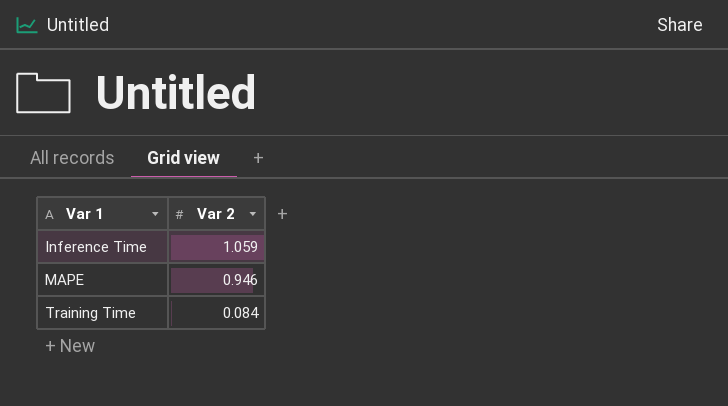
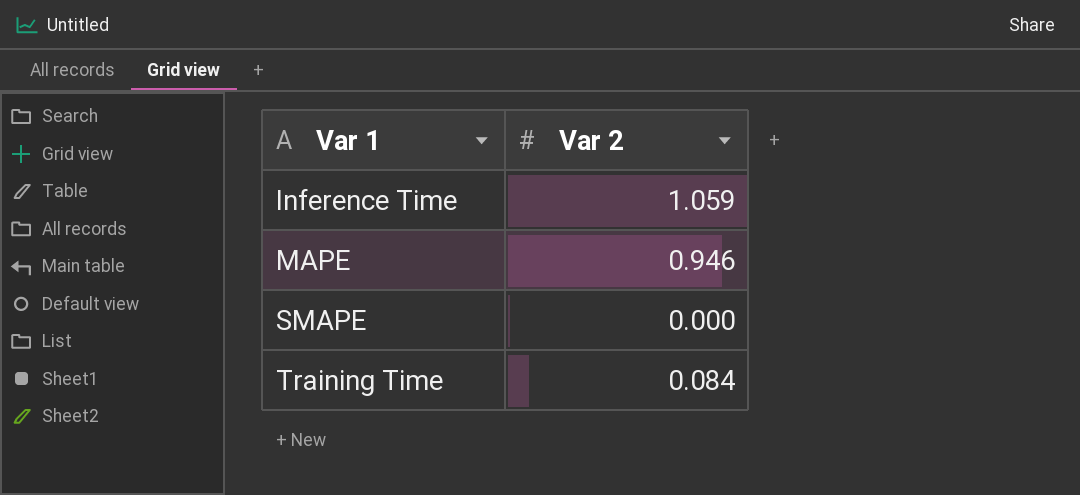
row SMAPE: none -> 0.000

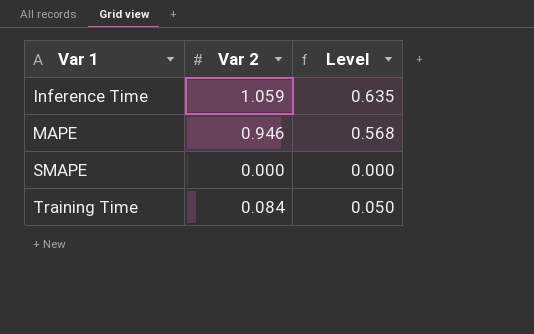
column Level | formula: none -> [Var 2] * 0.6

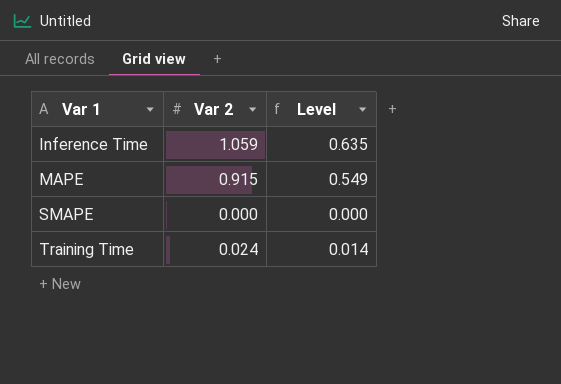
MAPE | Var 2: 0.946 -> 0.915
MAPE | Level: 0.568 -> 0.549
Training Time | Var 2: 0.084 -> 0.024
Training Time | Level: 0.050 -> 0.014

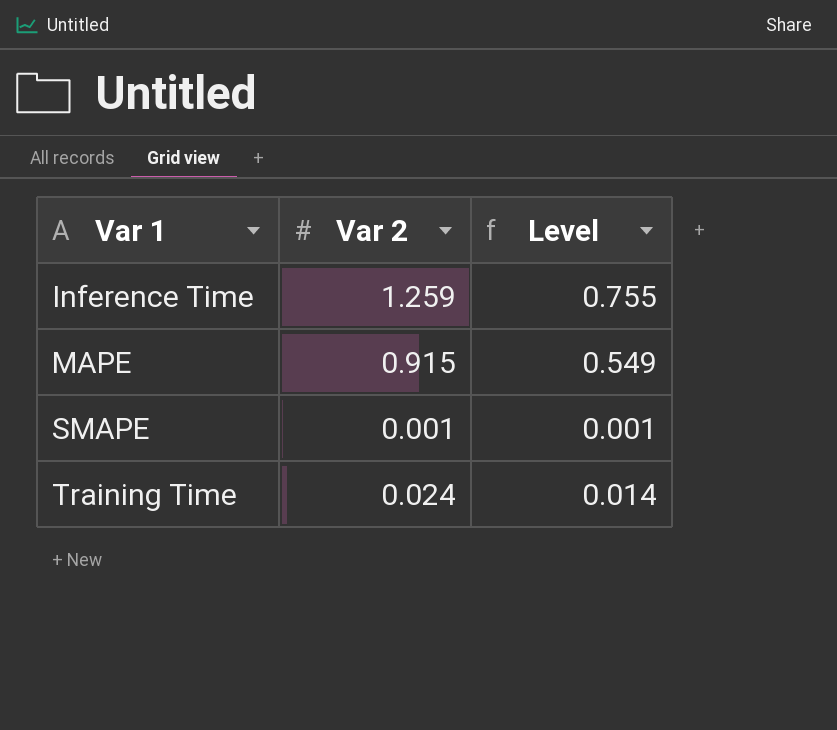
Inference Time | Var 2: 1.059 -> 1.259
Inference Time | Level: 0.635 -> 0.755
SMAPE | Var 2: 0.000 -> 0.001
SMAPE | Level: 0.000 -> 0.001

